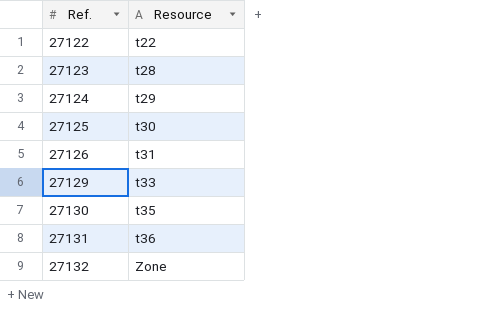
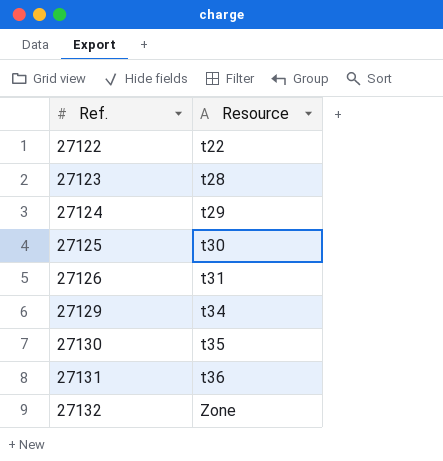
27129 | Resource: t33 -> t34

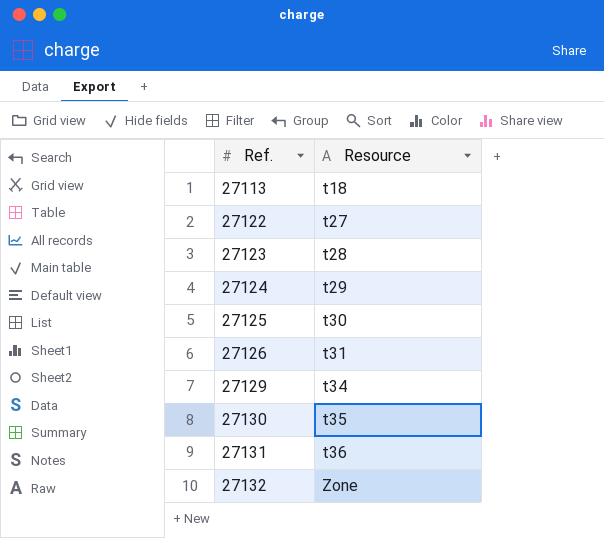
row 27113: none -> t18
27122 | Resource: t22 -> t27

